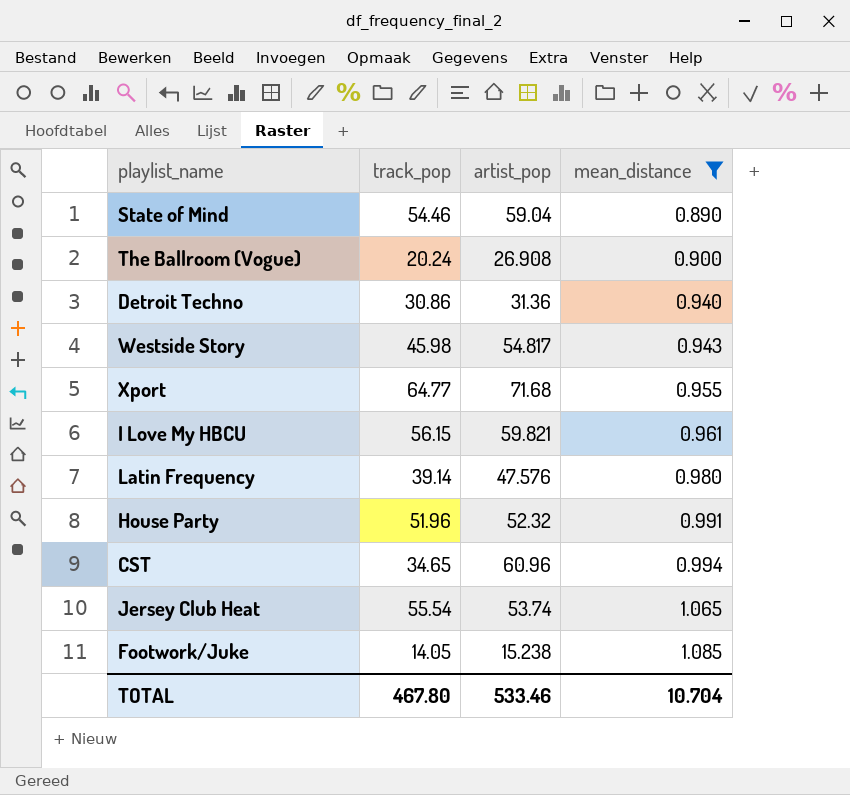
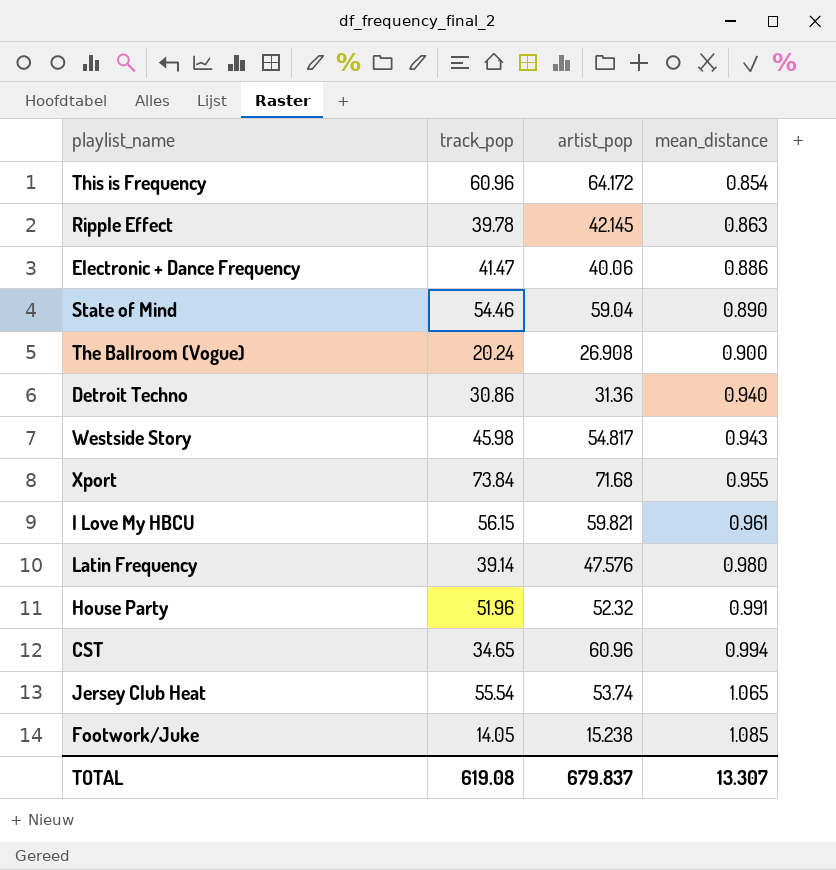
filter: mean_distance >= 0.890 -> none
Xport | track_pop: 64.77 -> 73.84
TOTAL | track_pop: 467.80 -> 619.08
TOTAL | artist_pop: 533.46 -> 679.837
TOTAL | mean_distance: 10.704 -> 13.307

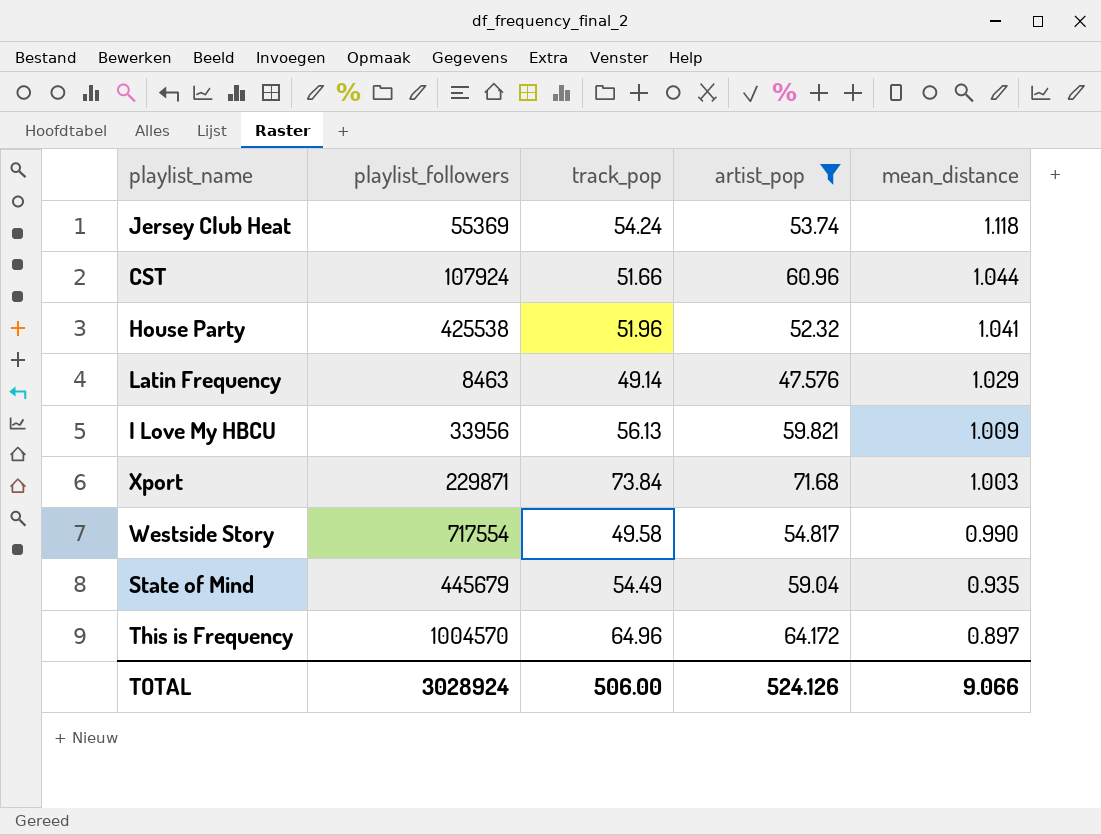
filter: none -> artist_pop >= 47.576
row order: mean_distance ascending -> mean_distance descending
column playlist_followers | position: none -> 2
Jersey Club Heat | track_pop: 55.54 -> 54.24
Jersey Club Heat | mean_distance: 1.065 -> 1.118
CST | track_pop: 34.65 -> 51.66
CST | mean_distance: 0.994 -> 1.044
House Party | mean_distance: 0.991 -> 1.041
Latin Frequency | track_pop: 39.14 -> 49.14
Latin Frequency | mean_distance: 0.980 -> 1.029
I Love My HBCU | track_pop: 56.15 -> 56.13
I Love My HBCU | mean_distance: 0.961 -> 1.009
Xport | mean_distance: 0.955 -> 1.003
Westside Story | track_pop: 45.98 -> 49.58
Westside Story | mean_distance: 0.943 -> 0.990
State of Mind | track_pop: 54.46 -> 54.49
State of Mind | mean_distance: 0.890 -> 0.935
This is Frequency | track_pop: 60.96 -> 64.96
This is Frequency | mean_distance: 0.854 -> 0.897
TOTAL | track_pop: 619.08 -> 506.00
TOTAL | artist_pop: 679.837 -> 524.126
TOTAL | mean_distance: 13.307 -> 9.066

